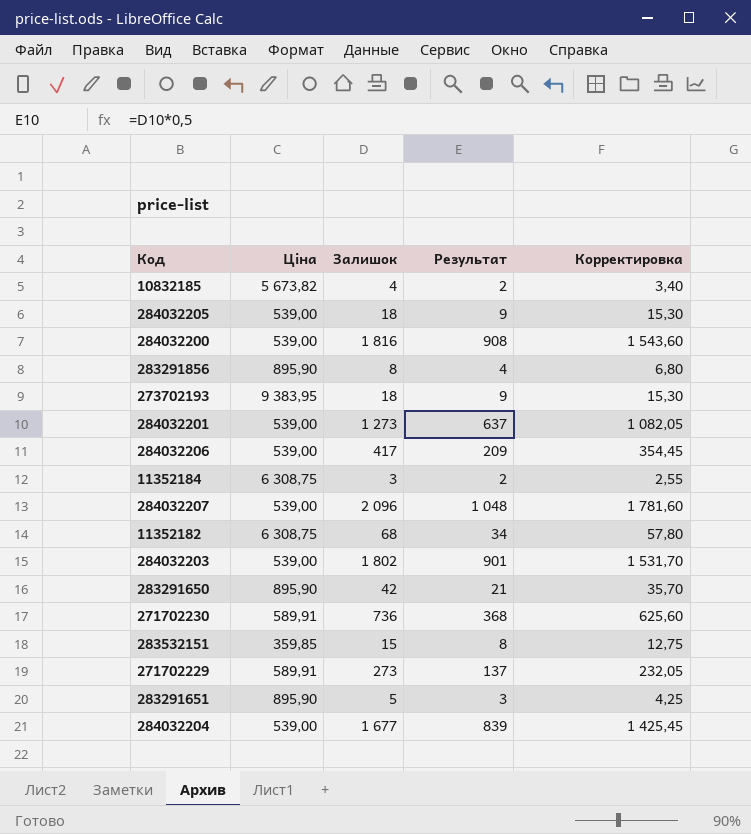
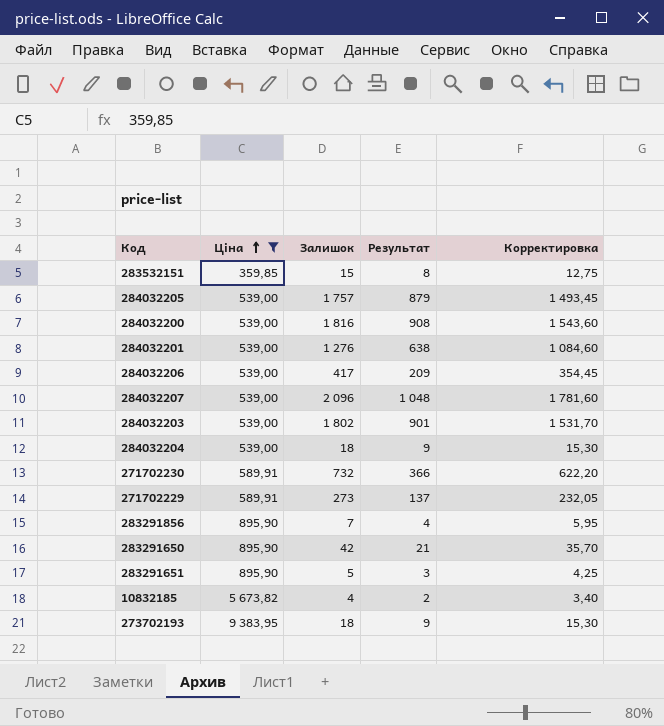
filter: none -> Ціна != 6 308,75
row order: none -> Ціна ascending
284032205 | Залишок: 18 -> 1 757
284032205 | Результат: 9 -> 879
284032205 | Корректировка: 15,30 -> 1 493,45
284032201 | Залишок: 1 273 -> 1 276
284032201 | Результат: 637 -> 638
284032201 | Корректировка: 1 082,05 -> 1 084,60
284032204 | Залишок: 1 677 -> 18
284032204 | Результат: 839 -> 9
284032204 | Корректировка: 1 425,45 -> 15,30
271702230 | Залишок: 736 -> 732
271702230 | Результат: 368 -> 366
271702230 | Корректировка: 625,60 -> 622,20
283291856 | Залишок: 8 -> 7
283291856 | Корректировка: 6,80 -> 5,95

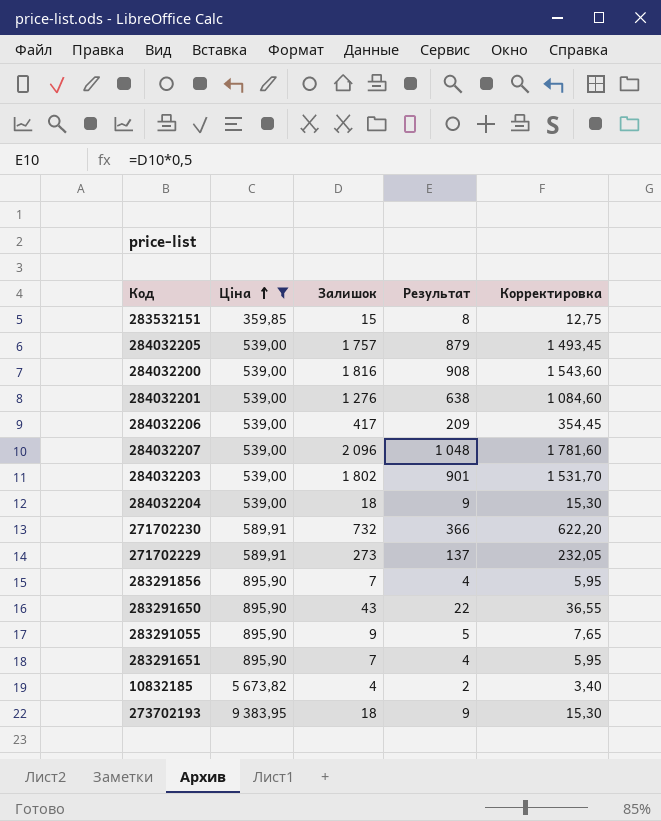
283291650 | Залишок: 42 -> 43
283291650 | Результат: 21 -> 22
283291650 | Корректировка: 35,70 -> 36,55
row 283291055: none -> 895,90 | 9 | 5 | 7,65
283291651 | Залишок: 5 -> 7
283291651 | Результат: 3 -> 4
283291651 | Корректировка: 4,25 -> 5,95

